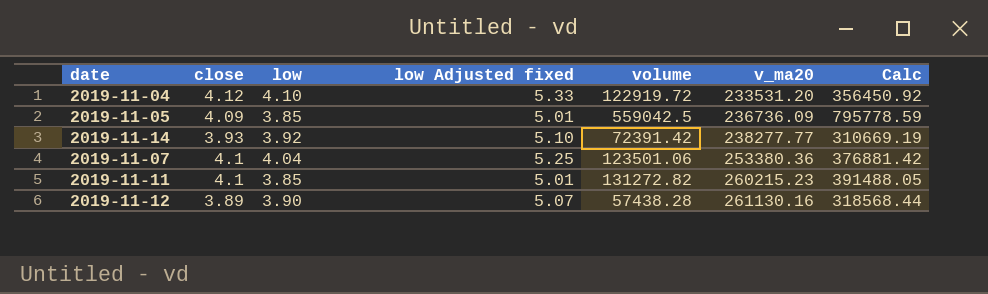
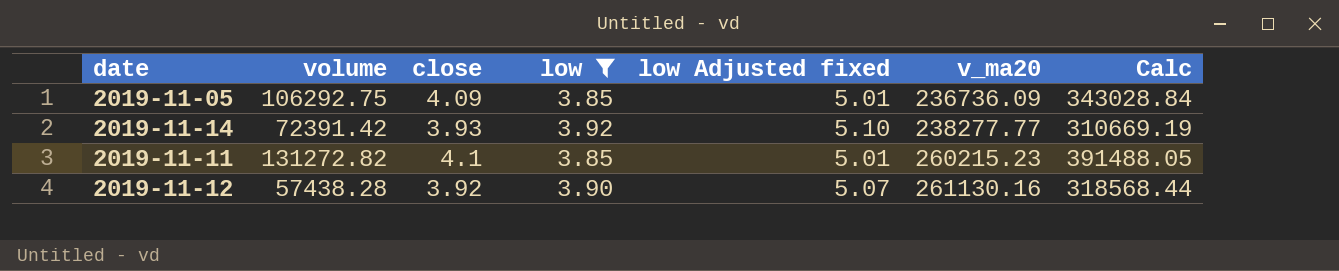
filter: none -> low <= 3.92
column volume | position: 5 -> 2
2019-11-05 | volume: 559042.5 -> 106292.75
2019-11-05 | Calc: 795778.59 -> 343028.84
2019-11-12 | close: 3.89 -> 3.92

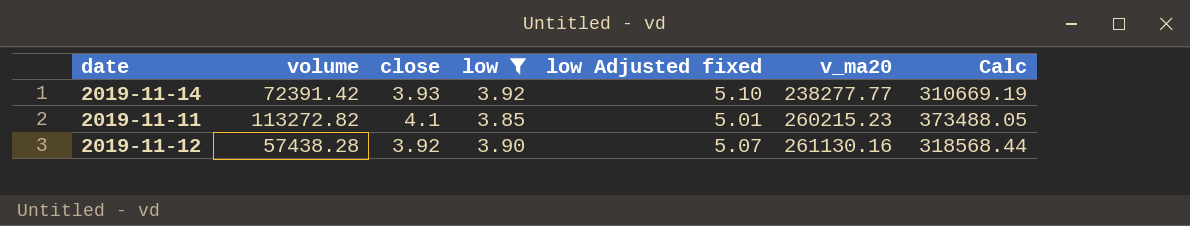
row 2019-11-05: 106292.75 | 4.09 | 3.85 | 5.01 | 236736.09 | 343028.84 -> none
2019-11-11 | volume: 131272.82 -> 113272.82
2019-11-11 | Calc: 391488.05 -> 373488.05

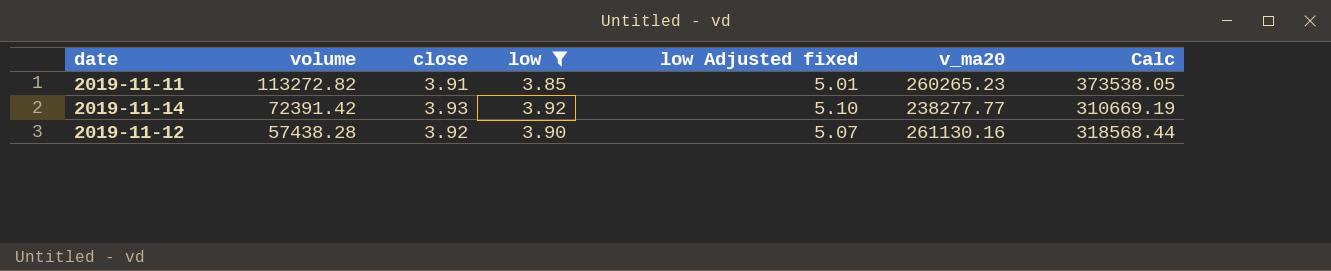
row order: v_ma20 ascending -> volume descending
2019-11-11 | close: 4.1 -> 3.91
2019-11-11 | v_ma20: 260215.23 -> 260265.23
2019-11-11 | Calc: 373488.05 -> 373538.05

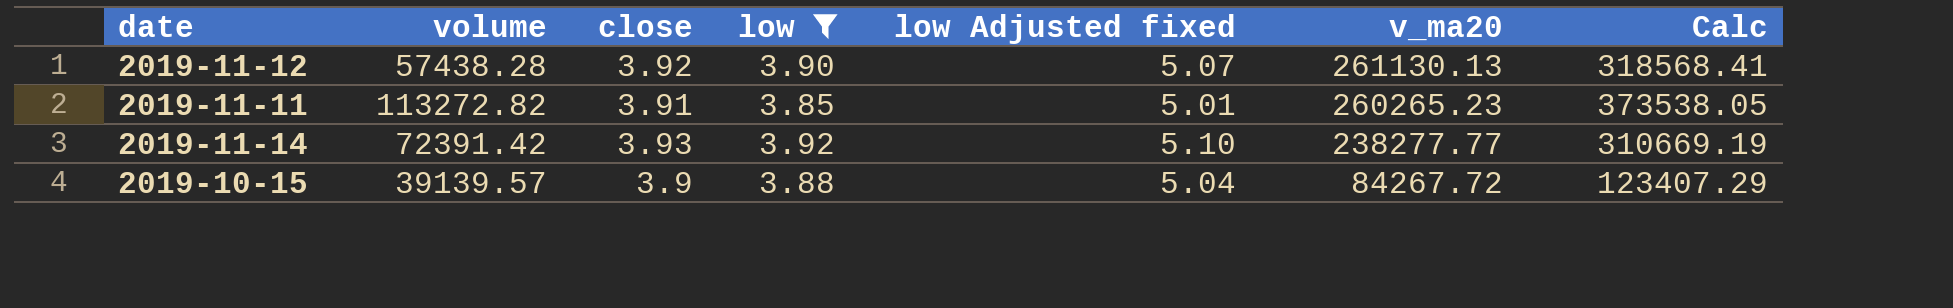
row order: volume descending -> v_ma20 descending
2019-11-12 | v_ma20: 261130.16 -> 261130.13
2019-11-12 | Calc: 318568.44 -> 318568.41
row 2019-10-15: none -> 39139.57 | 3.9 | 3.88 | 5.04 | 84267.72 | 123407.29

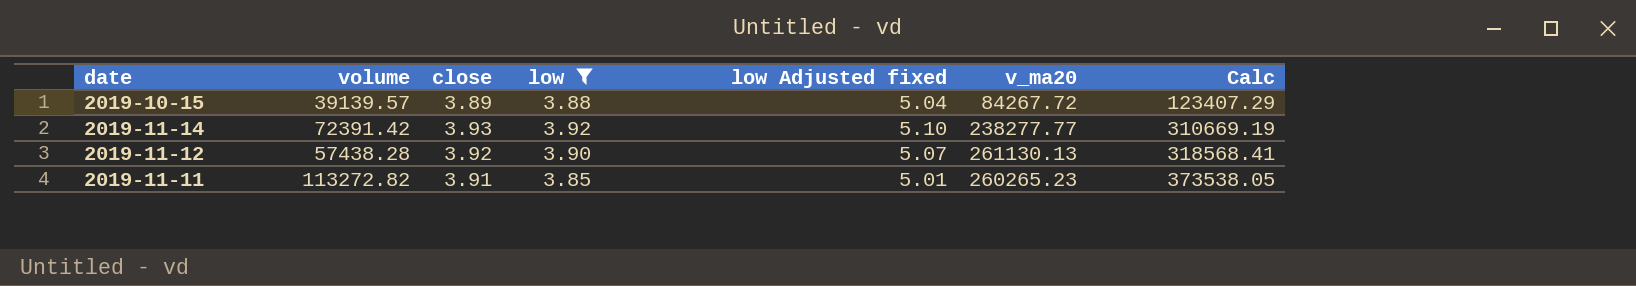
row order: v_ma20 descending -> Calc ascending
2019-10-15 | close: 3.9 -> 3.89

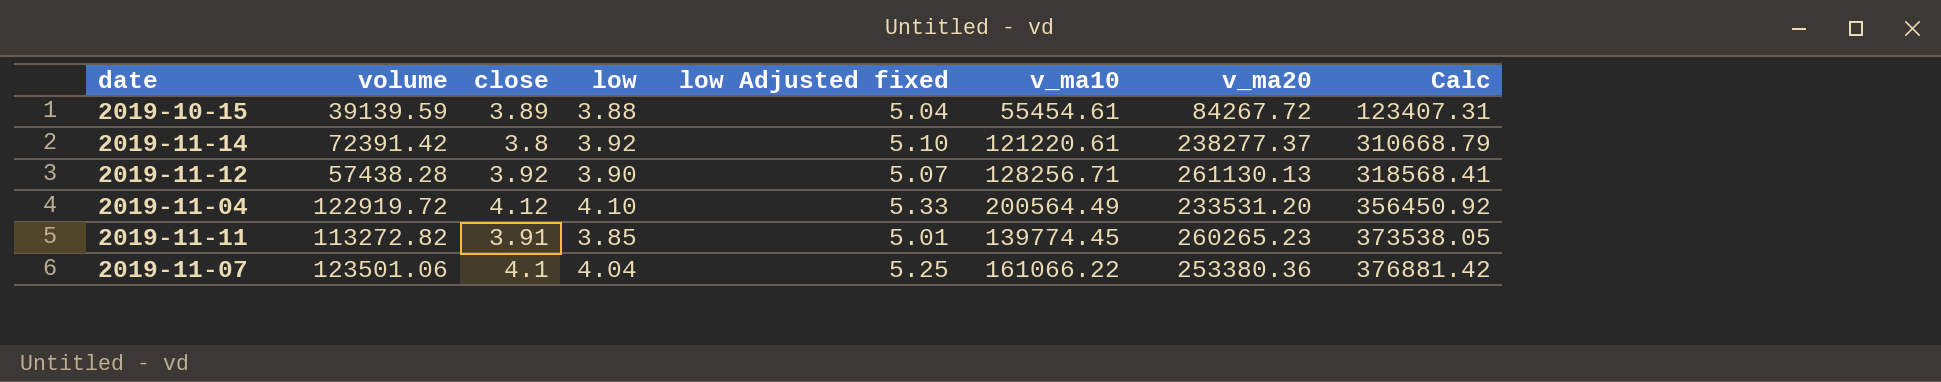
filter: low <= 3.92 -> none
column v_ma10 | position: none -> 6
2019-10-15 | volume: 39139.57 -> 39139.59
2019-10-15 | Calc: 123407.29 -> 123407.31
2019-11-14 | close: 3.93 -> 3.8
2019-11-14 | v_ma20: 238277.77 -> 238277.37
2019-11-14 | Calc: 310669.19 -> 310668.79

